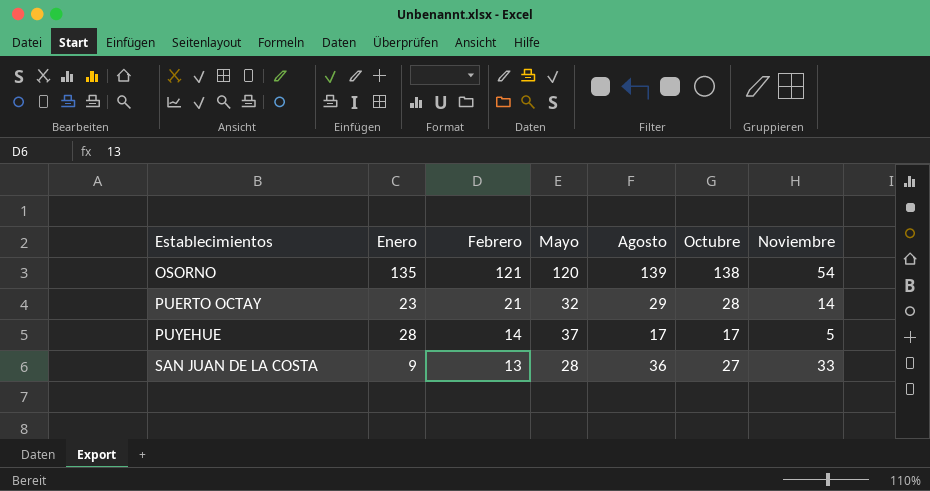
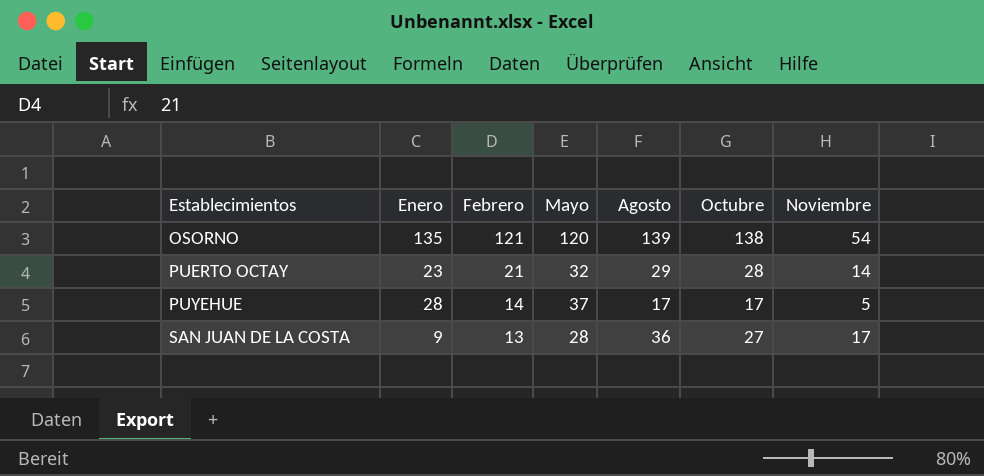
SAN JUAN DE LA COSTA | Noviembre: 33 -> 17

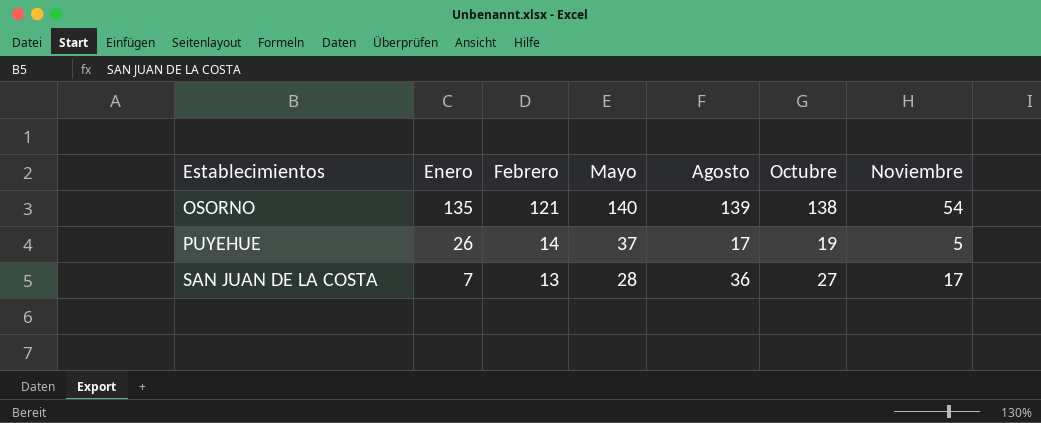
row PUERTO OCTAY: 23 | 21 | 32 | 29 | 28 | 14 -> none
OSORNO | Mayo: 120 -> 140
PUYEHUE | Enero: 28 -> 26
PUYEHUE | Octubre: 17 -> 19
SAN JUAN DE LA COSTA | Enero: 9 -> 7

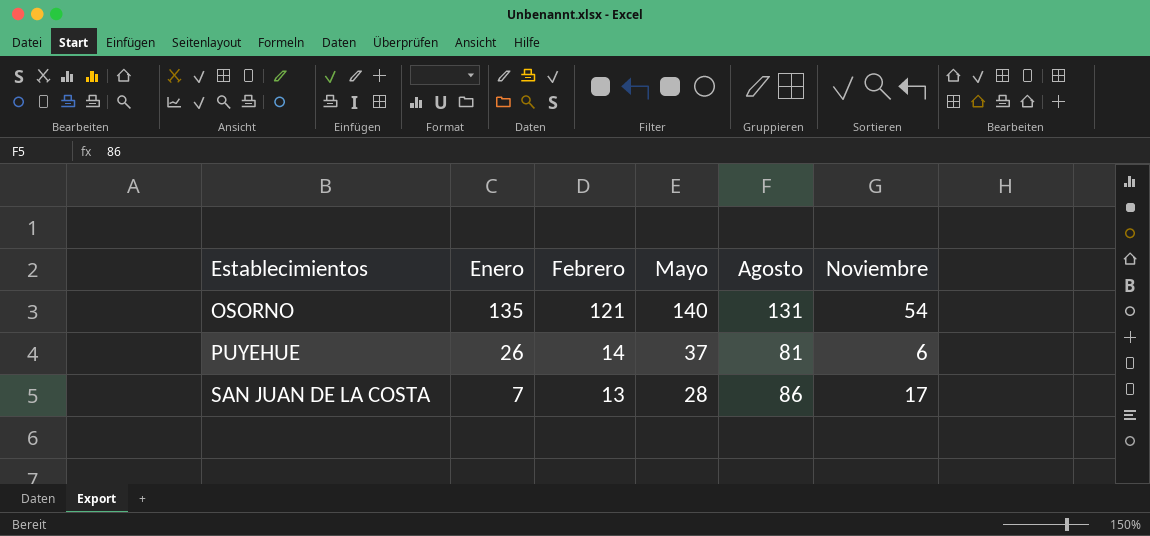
column Octubre | position: 6 -> none
OSORNO | Agosto: 139 -> 131
PUYEHUE | Agosto: 17 -> 81
PUYEHUE | Noviembre: 5 -> 6
SAN JUAN DE LA COSTA | Agosto: 36 -> 86

